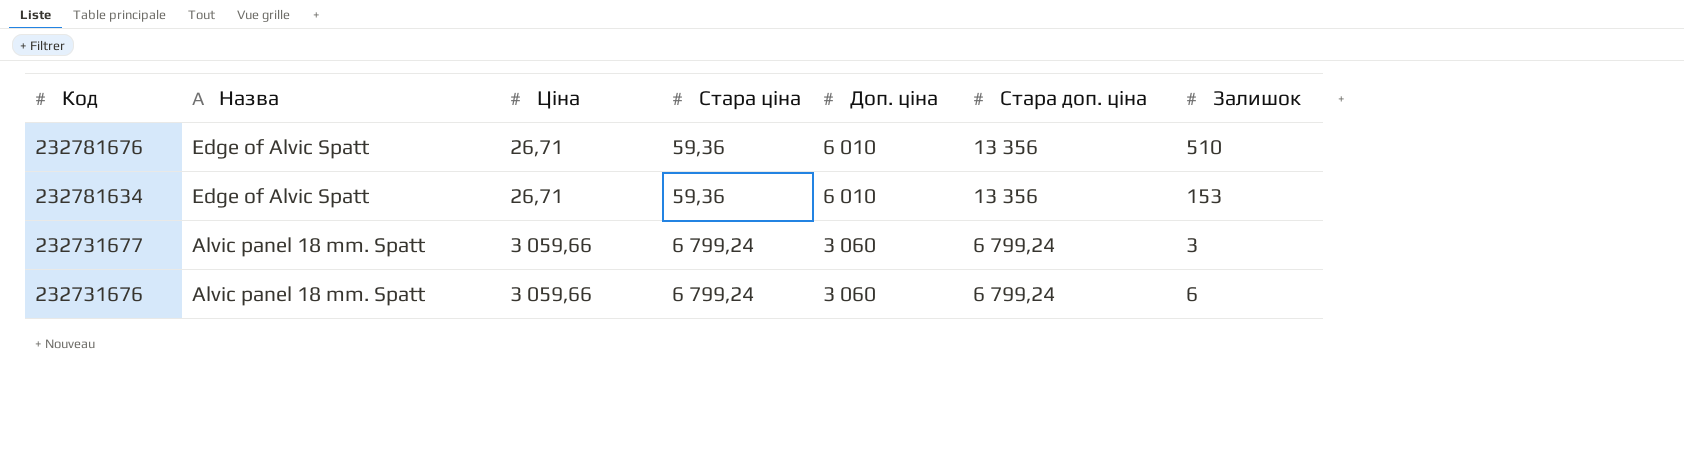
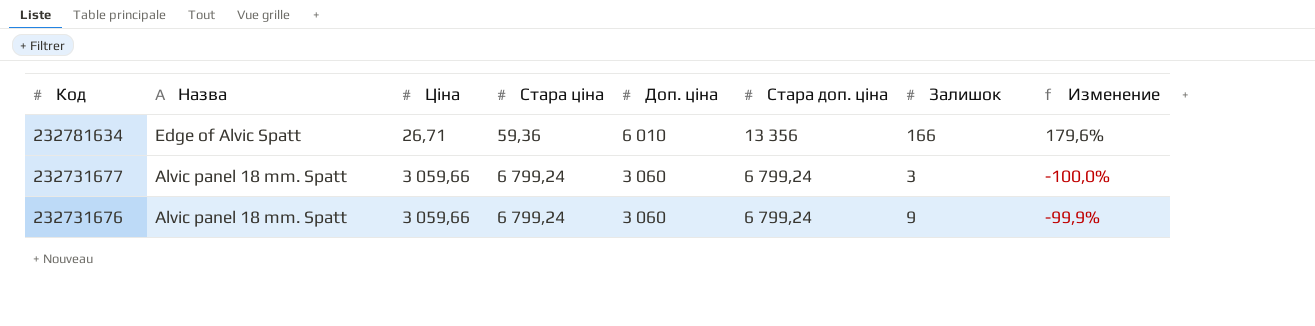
column Изменение | formula: none -> ([Залишок] - [Стара ціна]) / [Стара ціна]
row 232781676: Edge of Alvic Spatt | 26,71 | 59,36 | 6 010 | 13 356 | 510 -> none
232781634 | Залишок: 153 -> 166
232731676 | Залишок: 6 -> 9

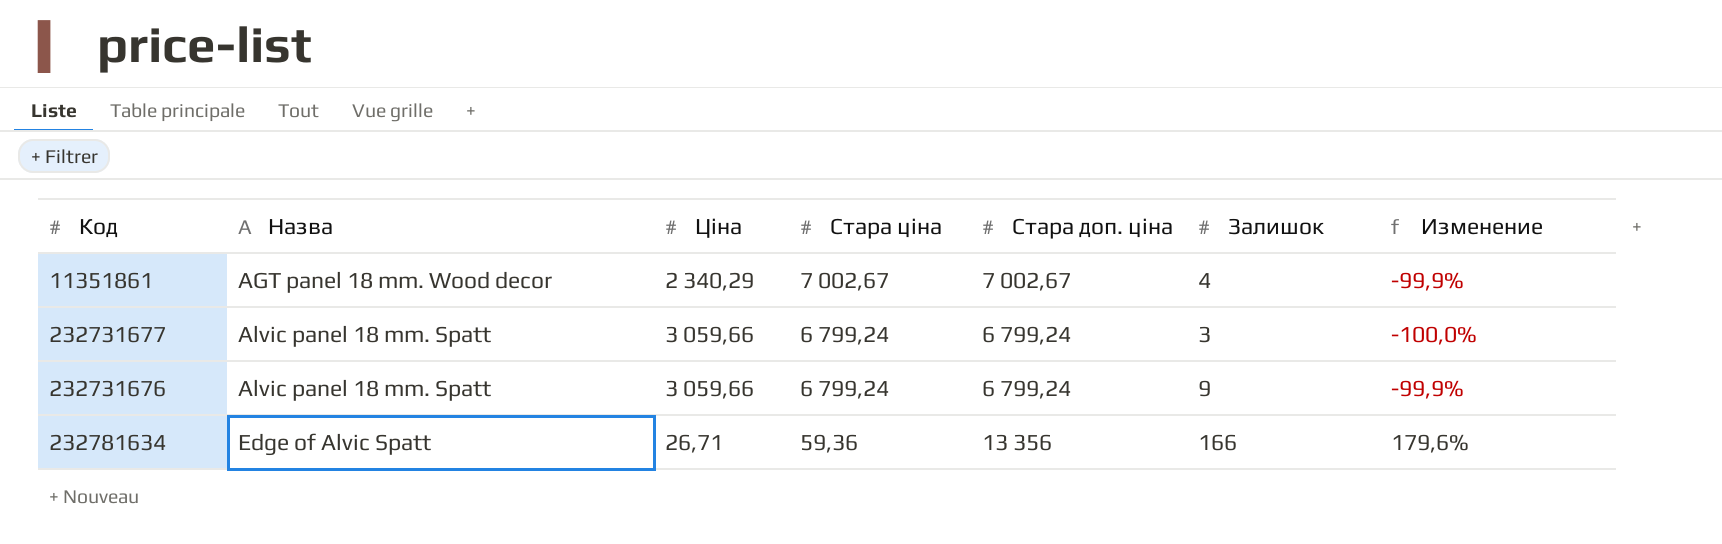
row order: Код descending -> Назва ascending
column Доп. ціна | position: 5 -> none
row 11351861: none -> AGT panel 18 mm. Wood decor | 2 340,29 | 7 002,67 | 7 002,67 | 4 | -99,9%

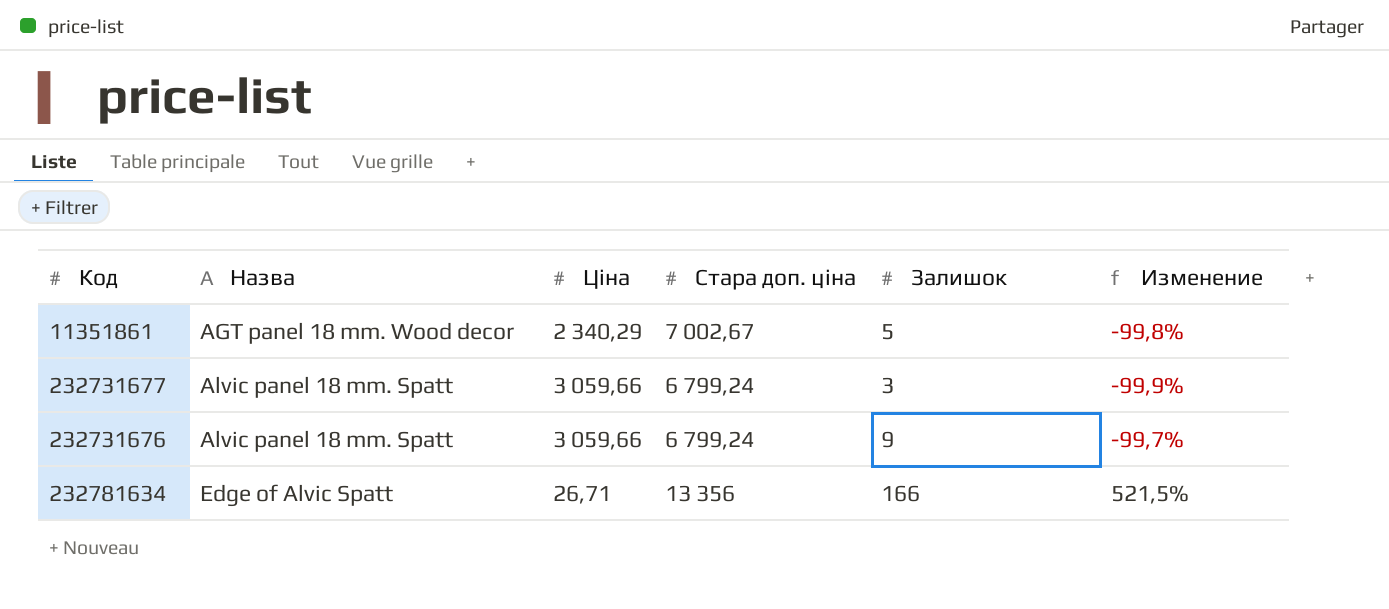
column Стара ціна | position: 4 -> none
column Изменение | formula: ([Залишок] - [Стара ціна]) / [Стара ціна] -> ([Залишок] - [Ціна]) / [Ціна]
11351861 | Залишок: 4 -> 5

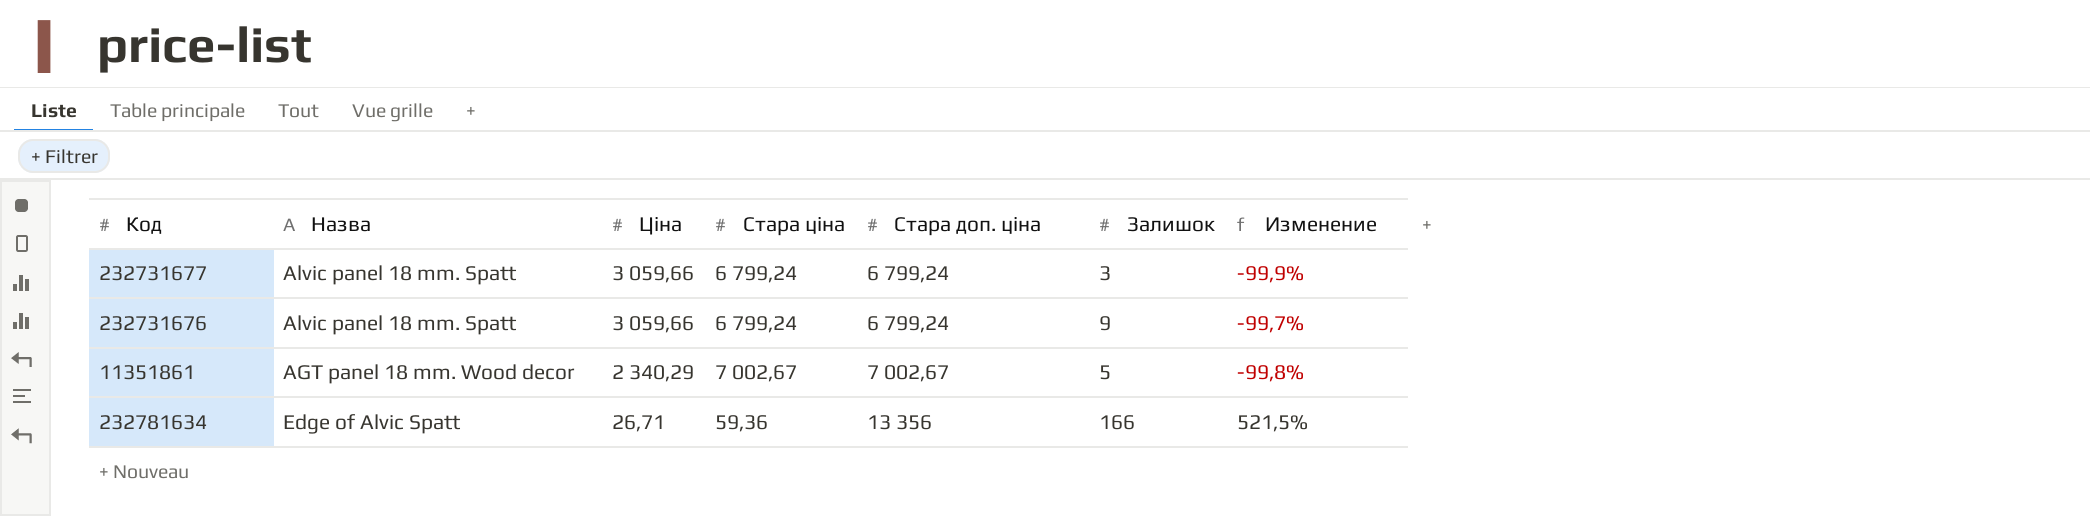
row order: Назва ascending -> Ціна descending
column Стара ціна | position: none -> 4

